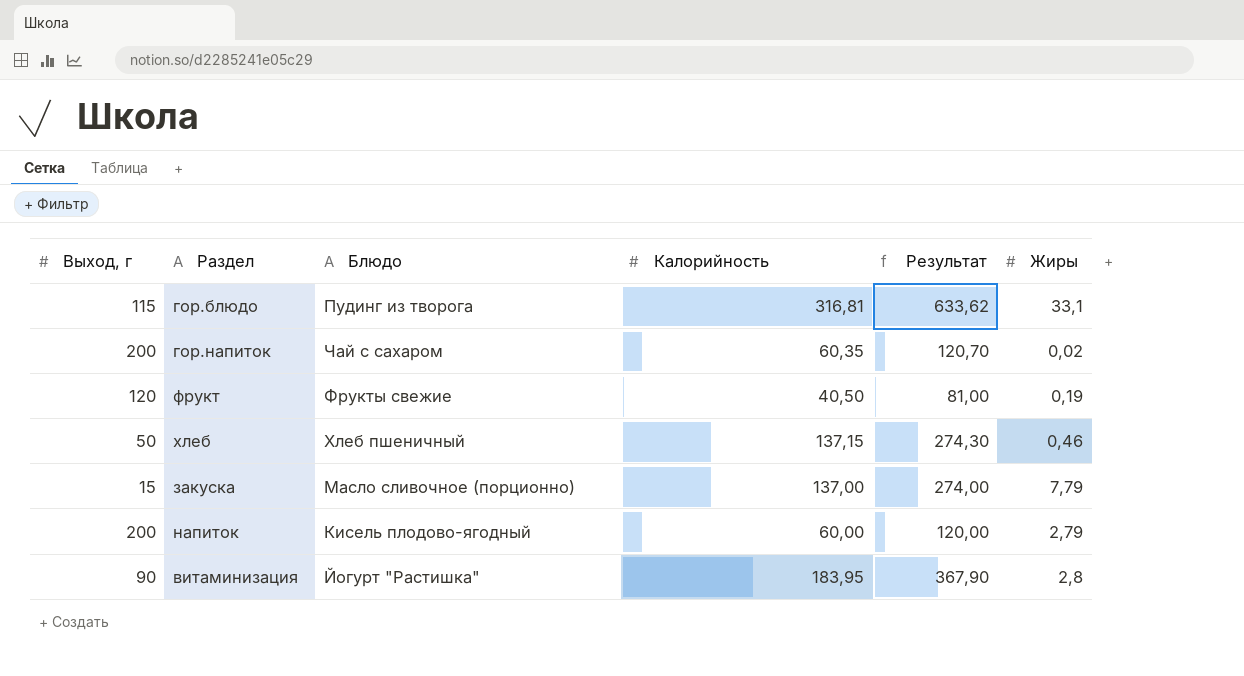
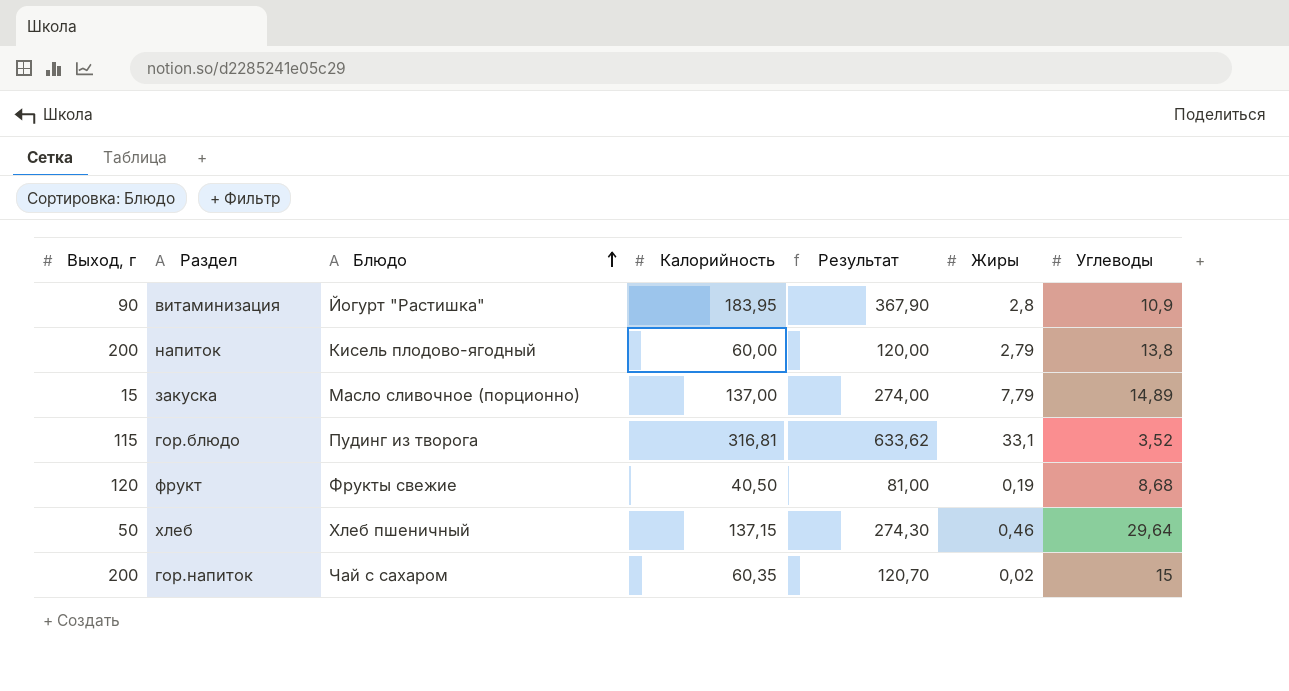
row order: none -> Блюдо ascending
column Углеводы | position: none -> 7

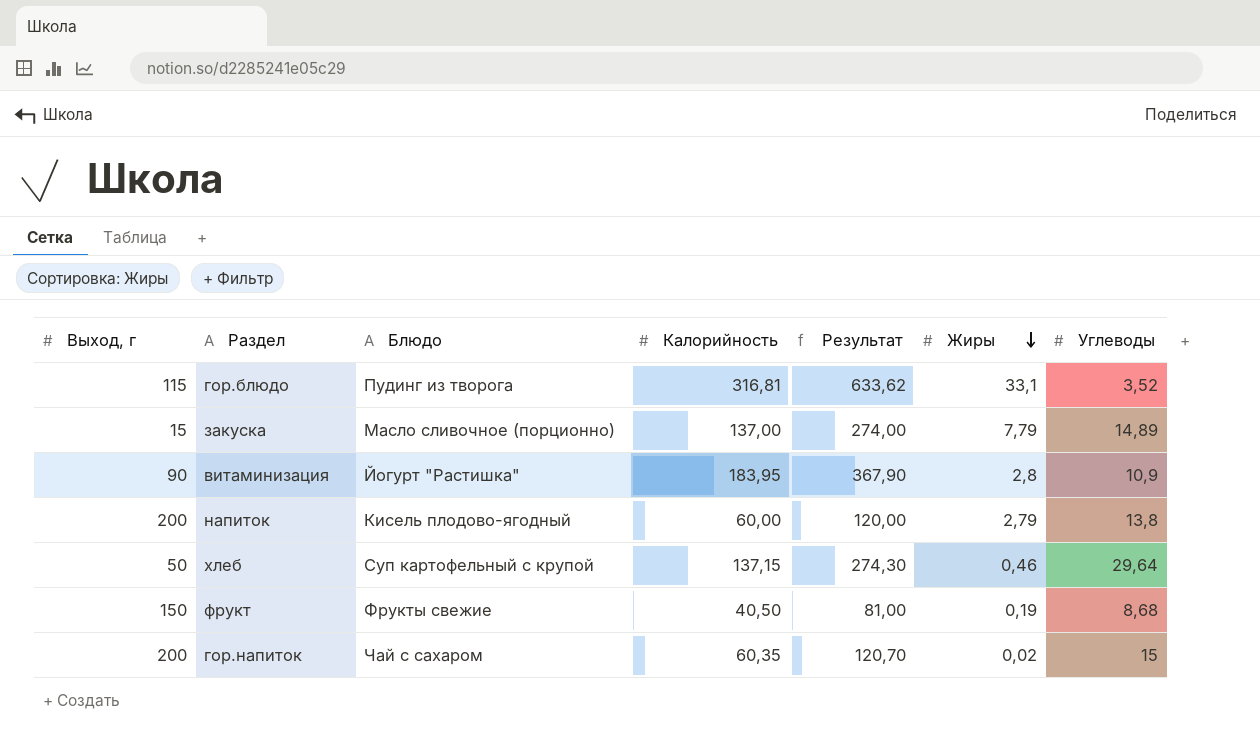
row order: Блюдо ascending -> Жиры descending
хлеб | Блюдо: Хлеб пшеничный -> Суп картофельный с крупой
фрукт | Выход, г: 120 -> 150

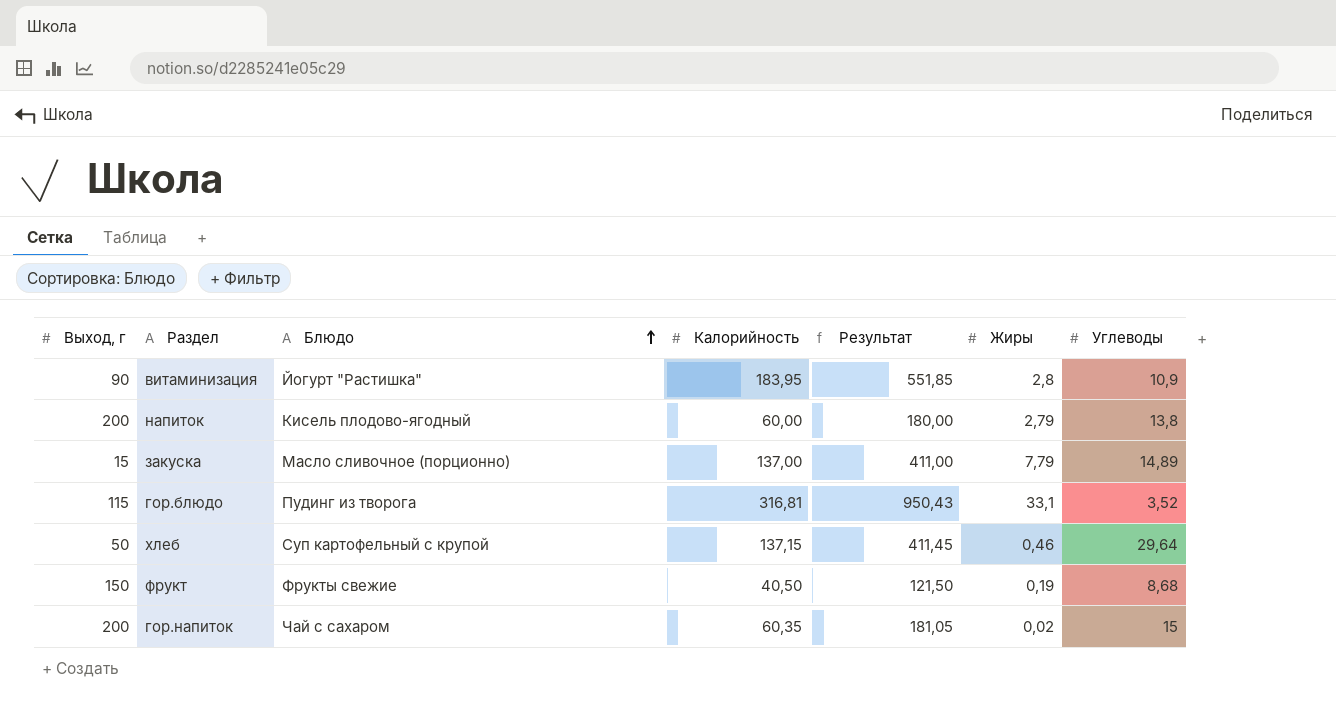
row order: Жиры descending -> Блюдо ascending
column Результат | formula: [Калорийность] * 2 -> [Калорийность] * 3

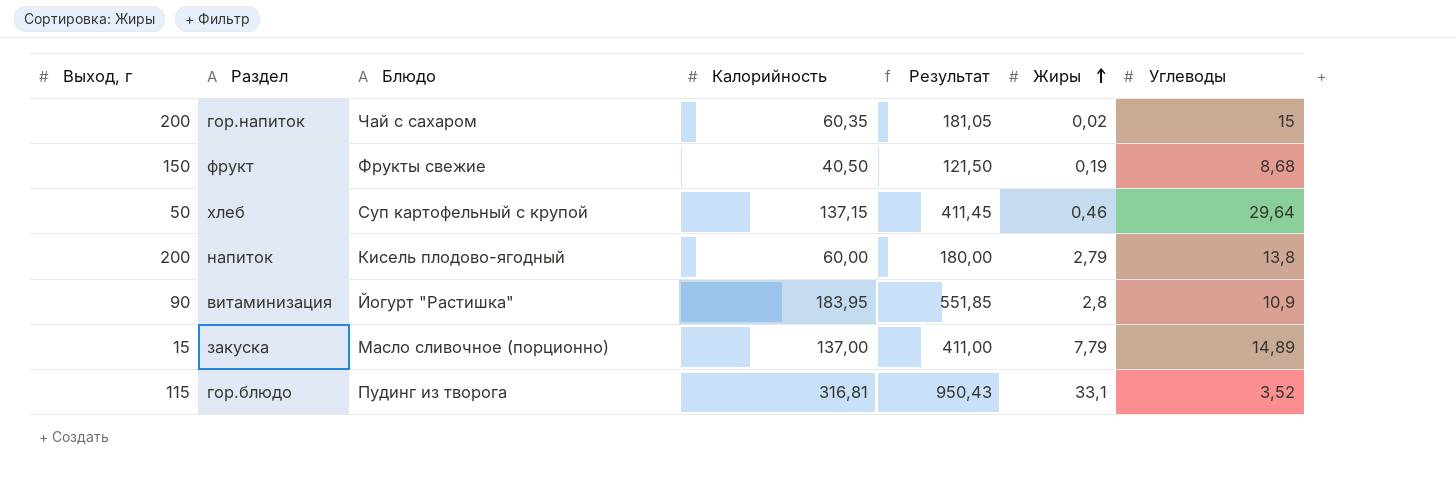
row order: Блюдо ascending -> Жиры ascending

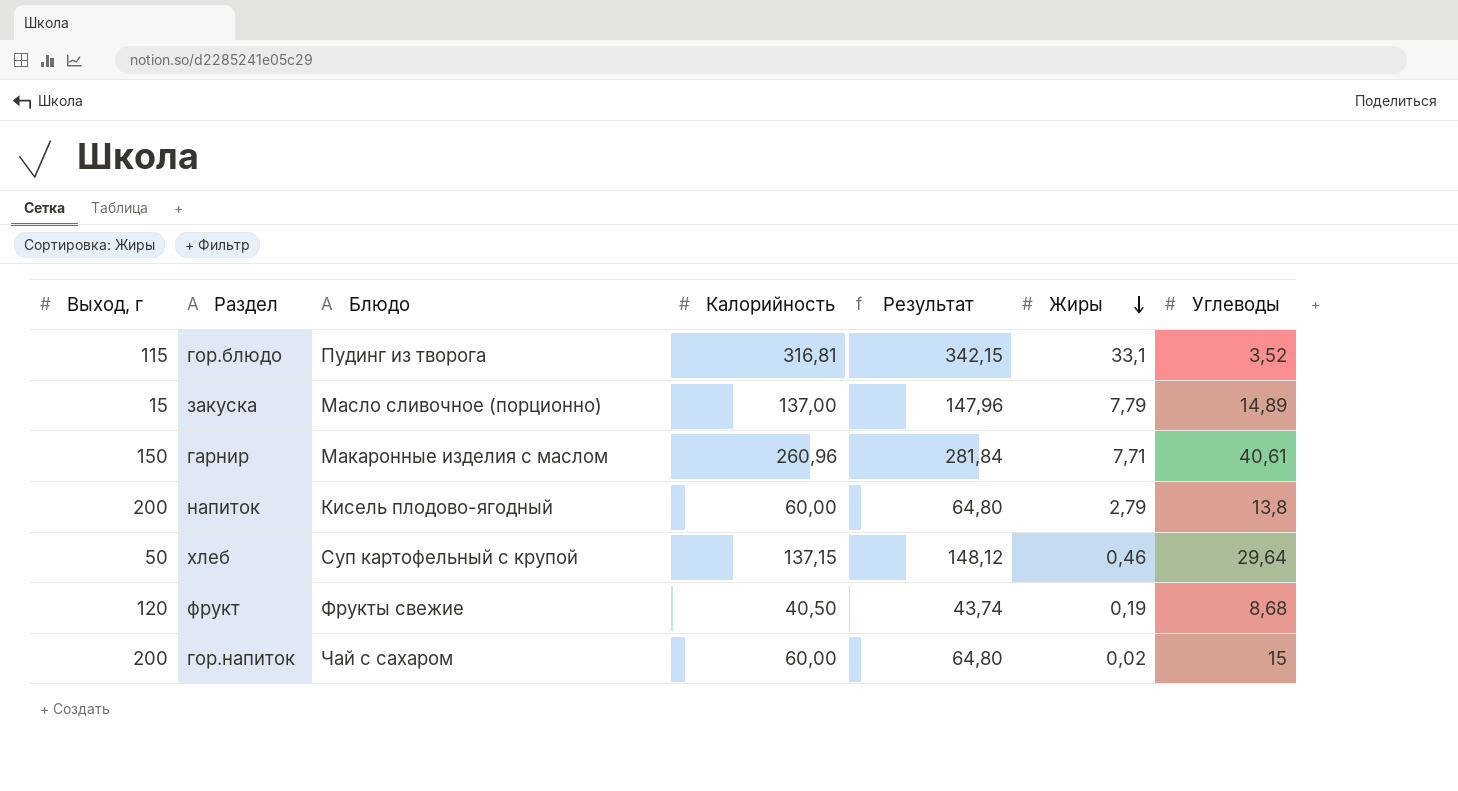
row order: Жиры ascending -> Жиры descending
column Результат | formula: [Калорийность] * 3 -> [Калорийность] * 1,08
row витаминизация: 90 | Йогурт "Растишка" | 183,95 | 551,85 | 2,8 | 10,9 -> none
row гарнир: none -> 150 | Макаронные изделия с маслом | 260,96 | 281,84 | 7,71 | 40,61
фрукт | Выход, г: 150 -> 120
гор.напиток | Калорийность: 60,35 -> 60,00

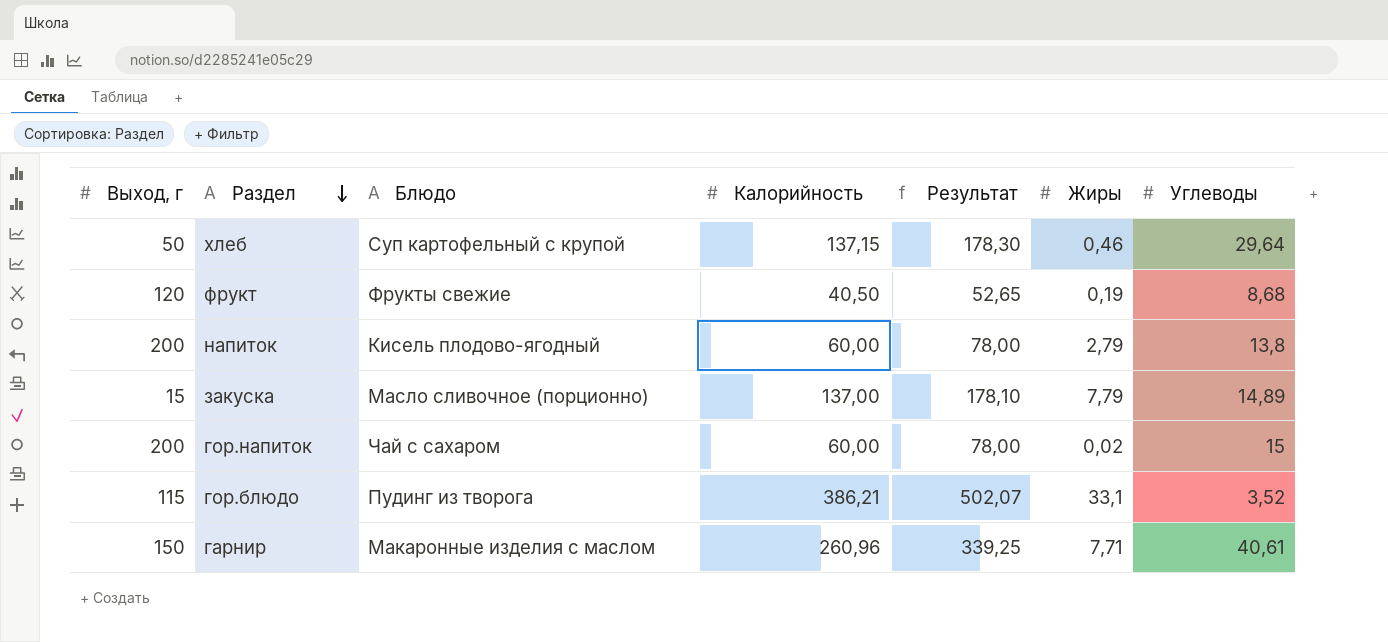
row order: Жиры descending -> Раздел descending
column Результат | formula: [Калорийность] * 1,08 -> [Калорийность] * 1,3
гор.блюдо | Калорийность: 316,81 -> 386,21

